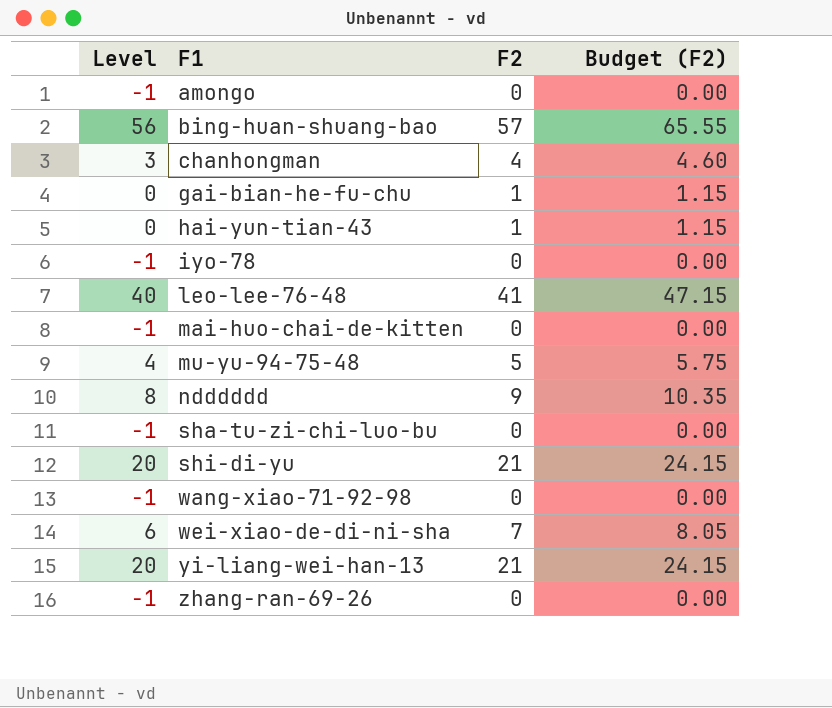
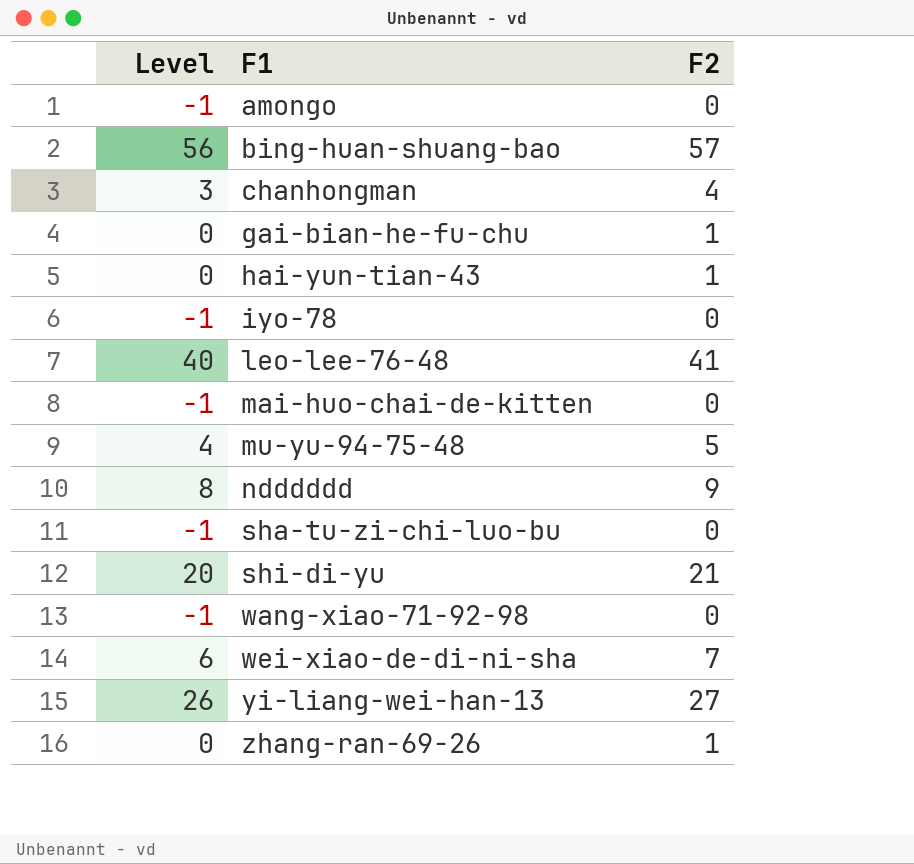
column Budget (F2) | formula: [F2] * 1.15 -> none
yi-liang-wei-han-13 | Level: 20 -> 26
yi-liang-wei-han-13 | F2: 21 -> 27
zhang-ran-69-26 | Level: -1 -> 0
zhang-ran-69-26 | F2: 0 -> 1

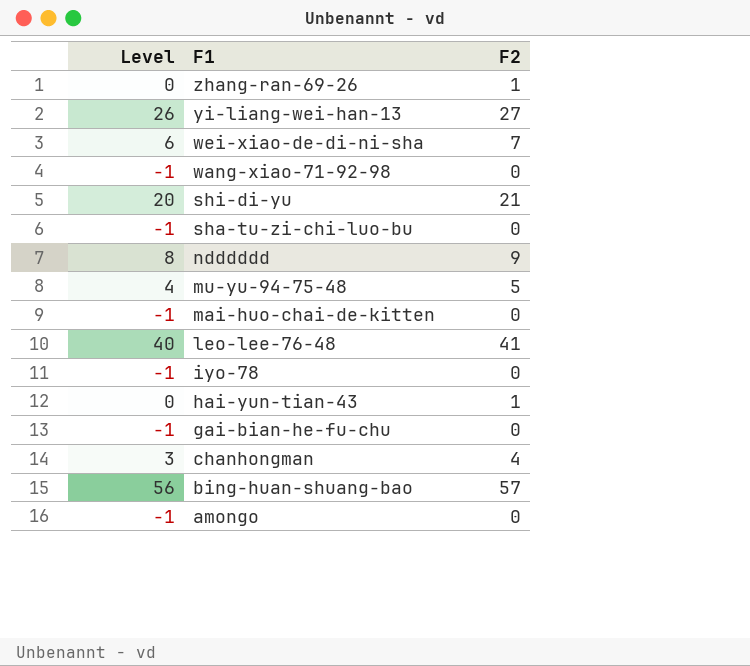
row order: F1 ascending -> F1 descending
gai-bian-he-fu-chu | Level: 0 -> -1
gai-bian-he-fu-chu | F2: 1 -> 0

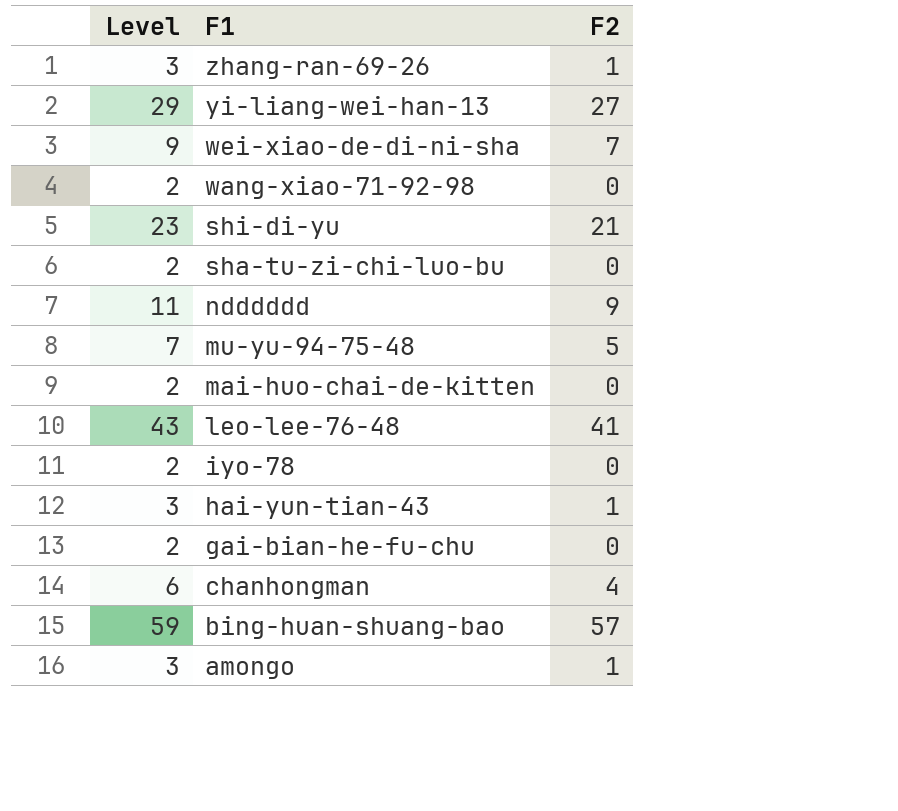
column Level | formula: [F2] - 1 -> [F2] + 2
amongo | F2: 0 -> 1

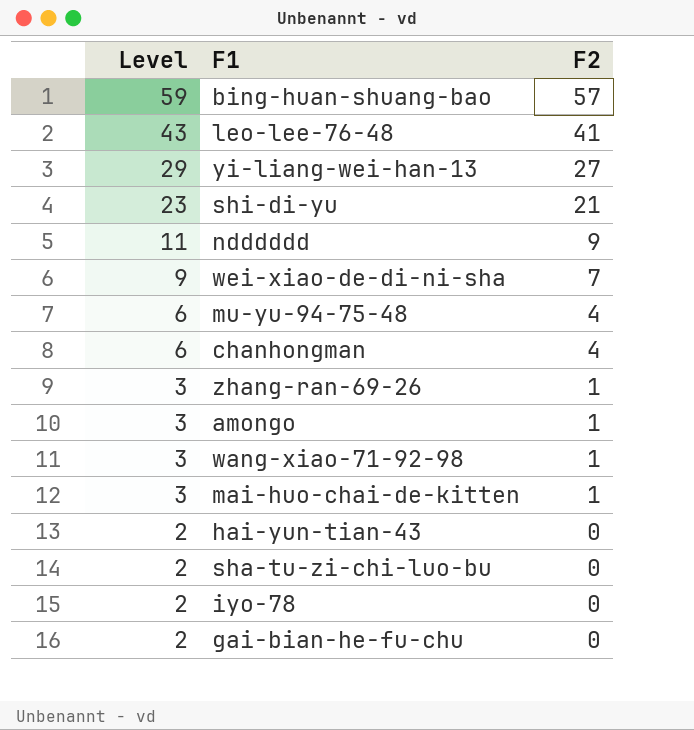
row order: F1 descending -> Level descending
mu-yu-94-75-48 | Level: 7 -> 6
mu-yu-94-75-48 | F2: 5 -> 4
wang-xiao-71-92-98 | Level: 2 -> 3
wang-xiao-71-92-98 | F2: 0 -> 1
mai-huo-chai-de-kitten | Level: 2 -> 3
mai-huo-chai-de-kitten | F2: 0 -> 1
hai-yun-tian-43 | Level: 3 -> 2
hai-yun-tian-43 | F2: 1 -> 0

